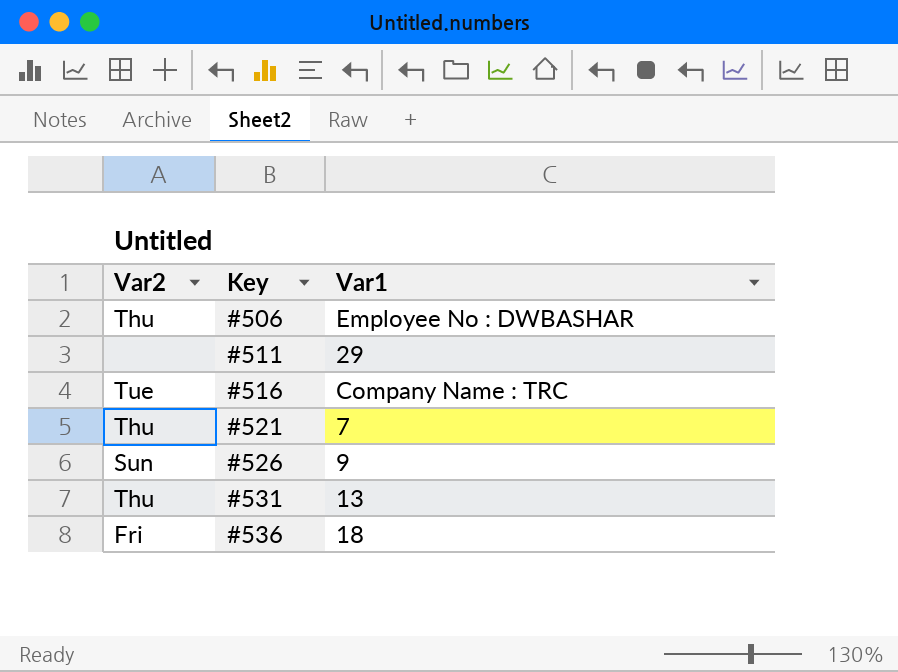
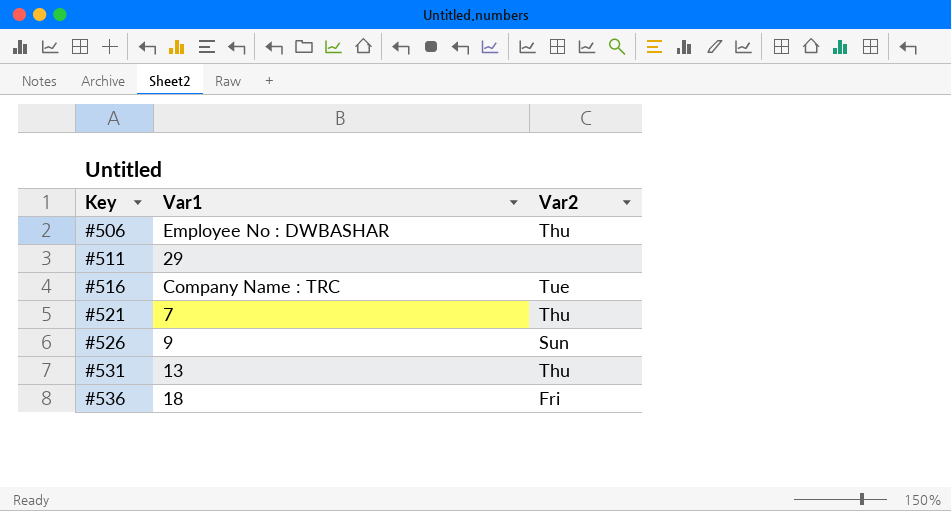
column Var2 | position: 1 -> 3

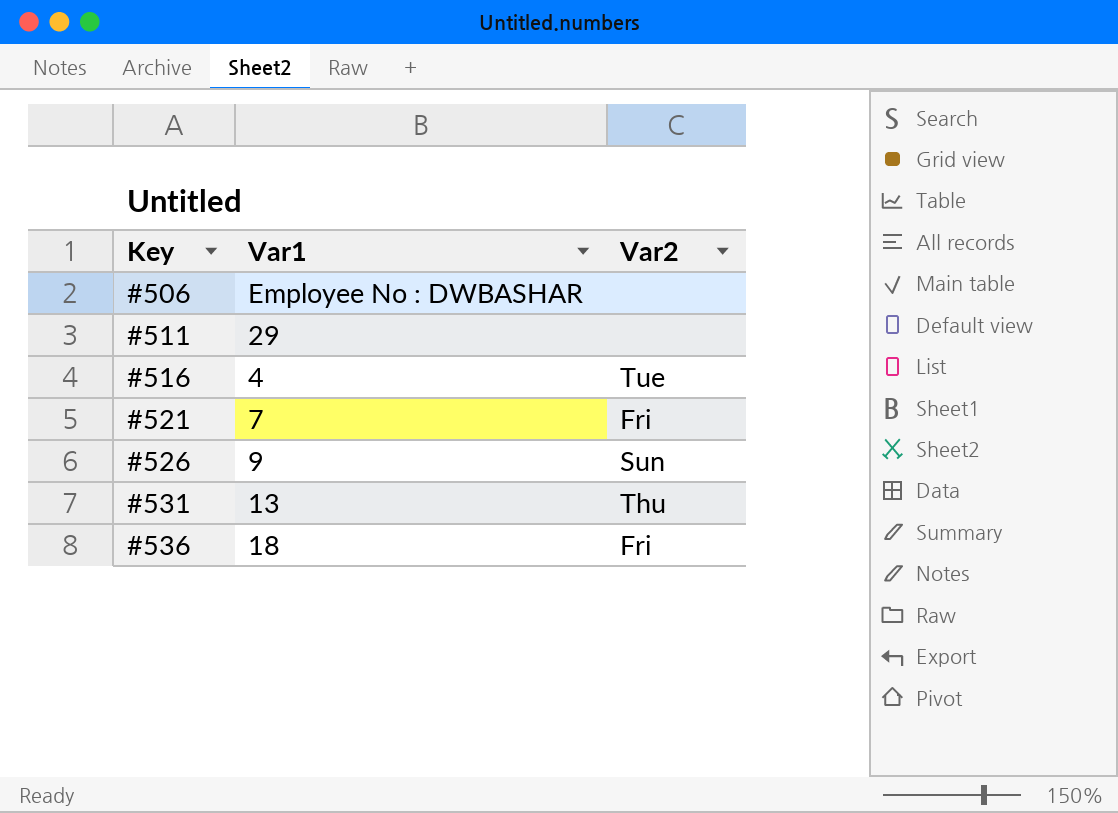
#506 | Var2: Thu -> none
#516 | Var1: Company Name : TRC -> 4
#521 | Var2: Thu -> Fri

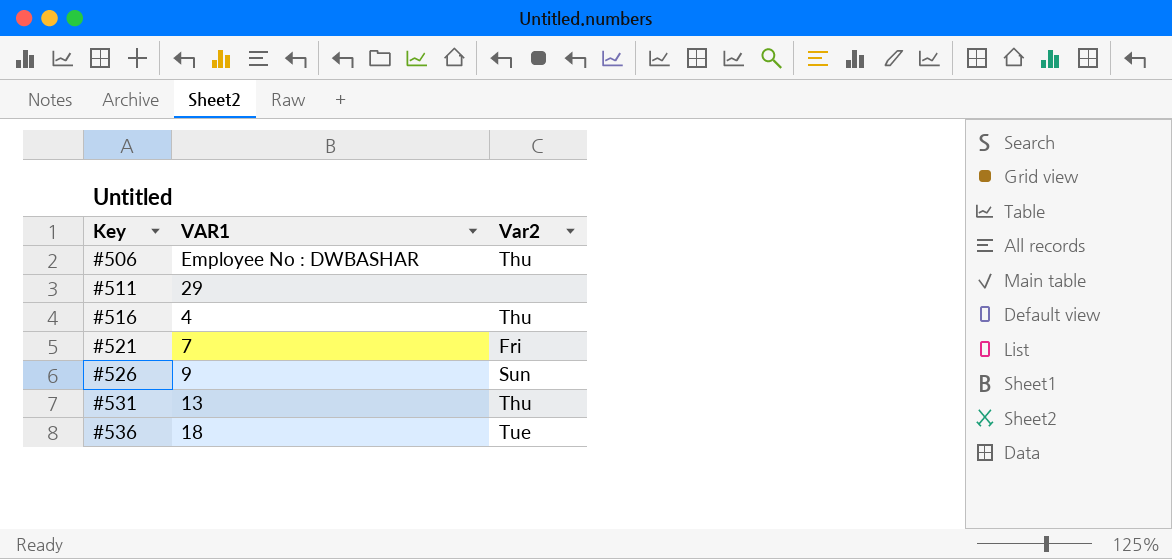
column name: Var1 -> VAR1
#506 | Var2: none -> Thu
#516 | Var2: Tue -> Thu
#536 | Var2: Fri -> Tue

